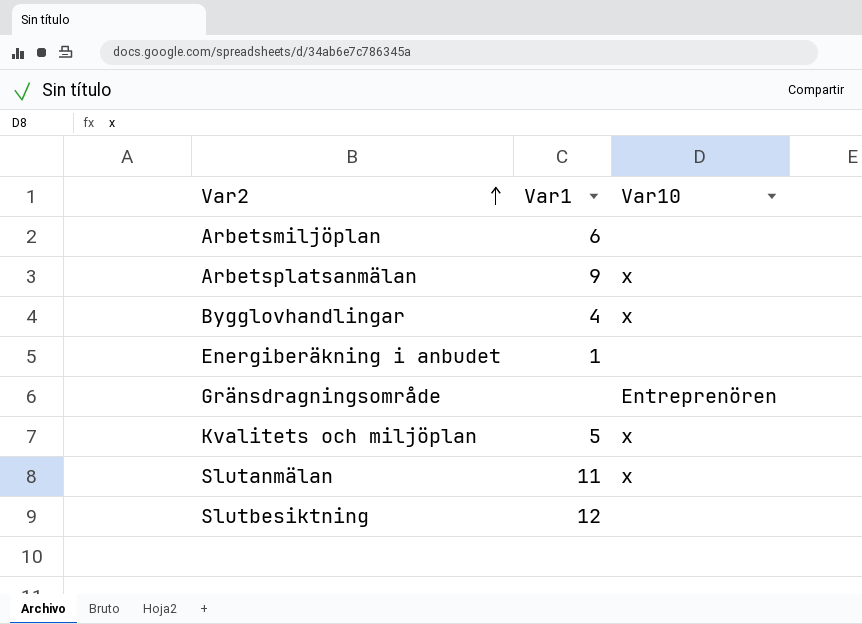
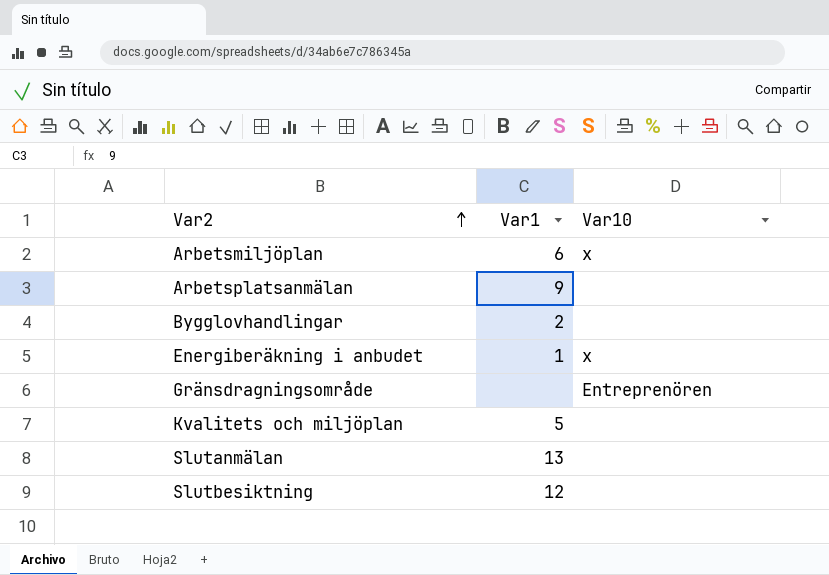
Arbetsmiljöplan | Var10: none -> x
Arbetsplatsanmälan | Var10: x -> none
Bygglovhandlingar | Var1: 4 -> 2
Bygglovhandlingar | Var10: x -> none
Energiberäkning i anbudet | Var10: none -> x
Kvalitets och miljöplan | Var10: x -> none
Slutanmälan | Var1: 11 -> 13
Slutanmälan | Var10: x -> none

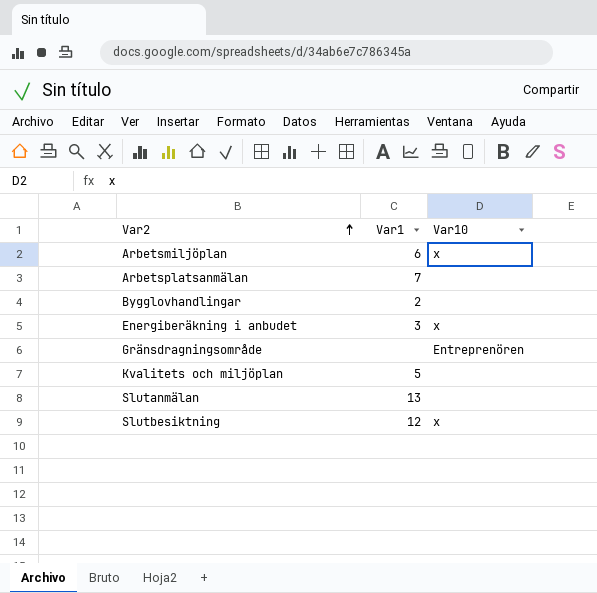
Arbetsplatsanmälan | Var1: 9 -> 7
Energiberäkning i anbudet | Var1: 1 -> 3
Slutbesiktning | Var10: none -> x

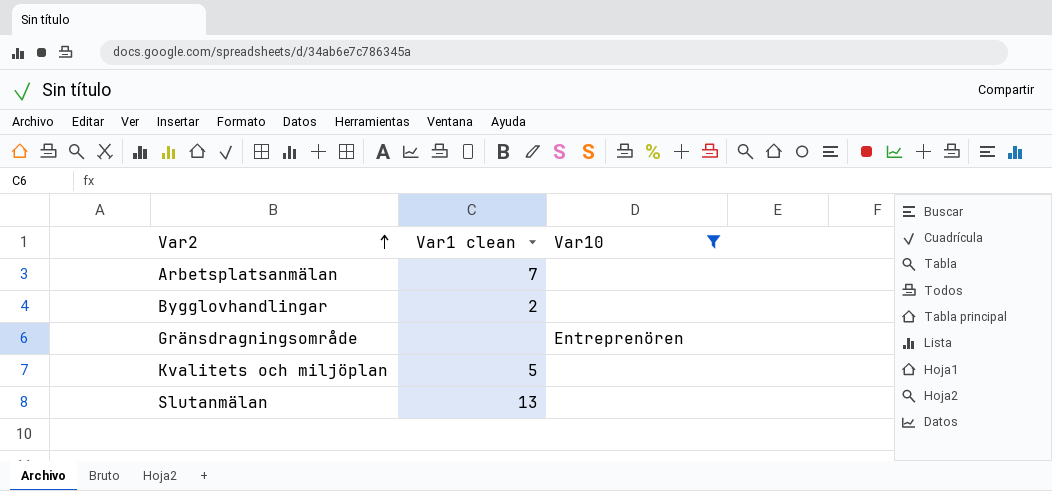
filter: none -> Var10 != x
column name: Var1 -> Var1 clean

